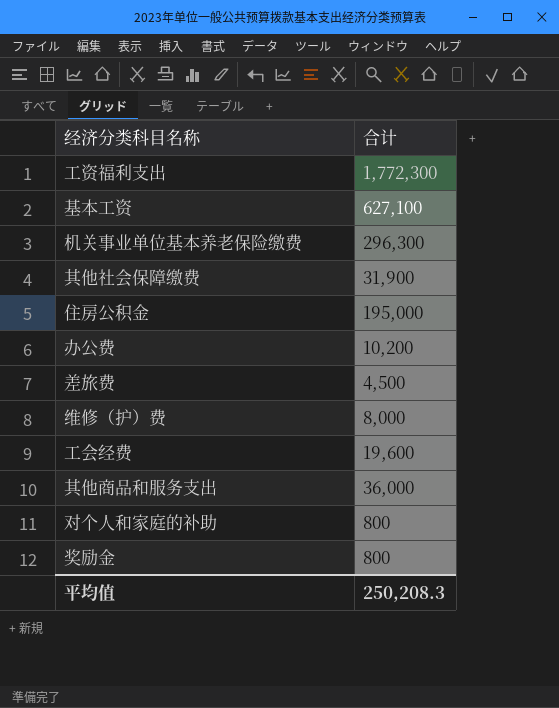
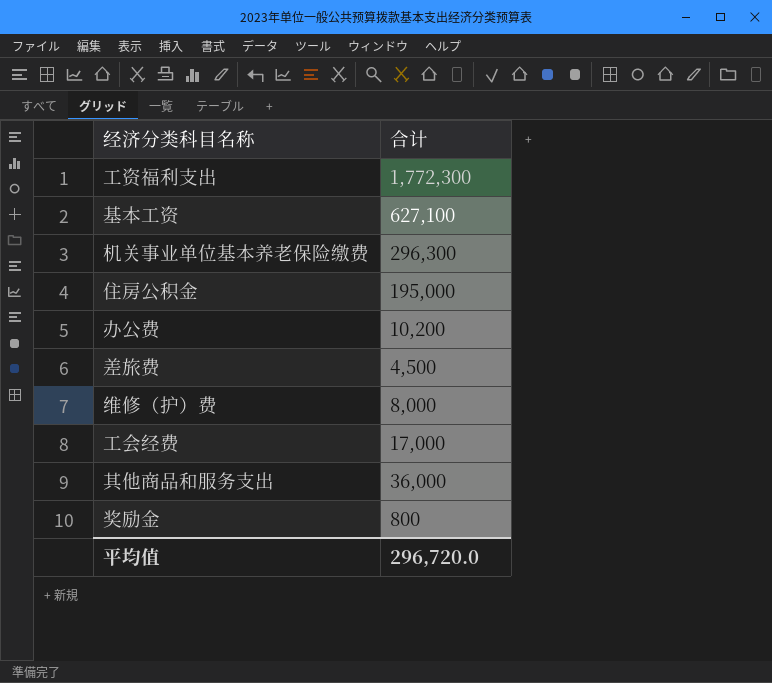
row 其他社会保障缴费: 31,900 -> none
row 对个人和家庭的补助: 800 -> none
工会经费 | 合计: 19,600 -> 17,000
平均值 | 合计: 250,208.3 -> 296,720.0

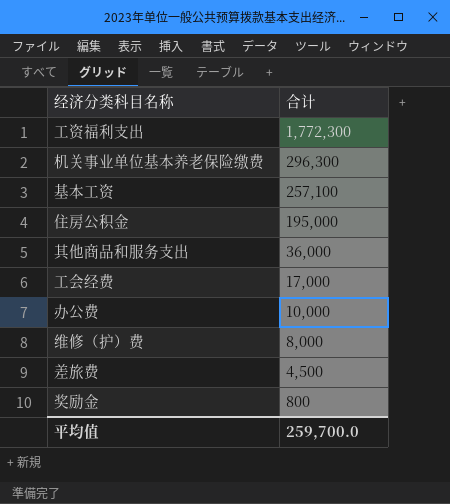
row order: none -> 合计 descending
基本工资 | 合计: 627,100 -> 257,100
办公费 | 合计: 10,200 -> 10,000
平均值 | 合计: 296,720.0 -> 259,700.0

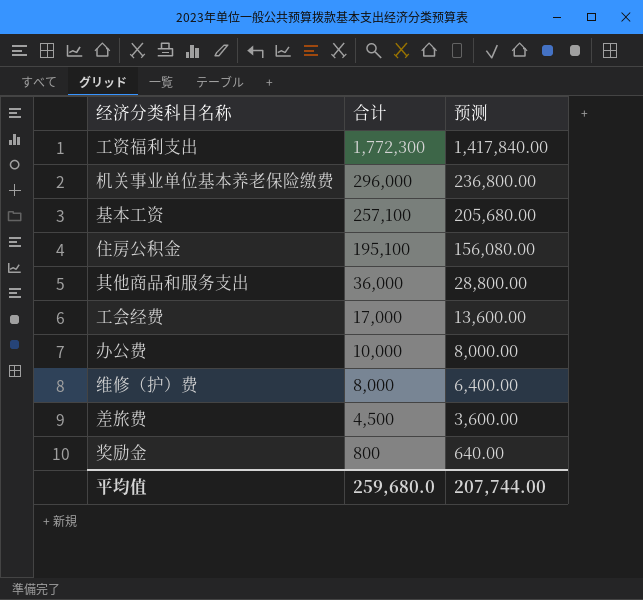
column 预测 | formula: none -> [合计] * 0.8
机关事业单位基本养老保险缴费 | 合计: 296,300 -> 296,000
住房公积金 | 合计: 195,000 -> 195,100
平均值 | 合计: 259,700.0 -> 259,680.0

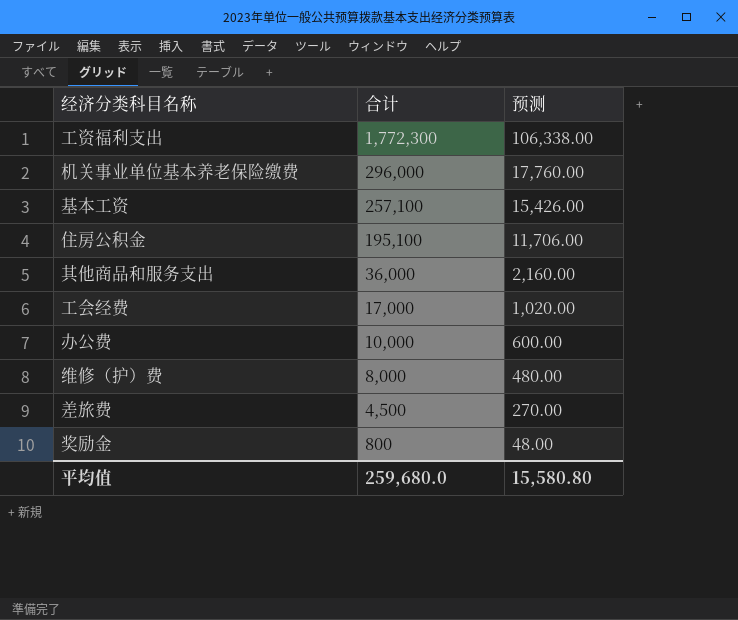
column 预测 | formula: [合计] * 0.8 -> [合计] * 0.06
平均值 | 预测: 207,744.00 -> 15,580.80

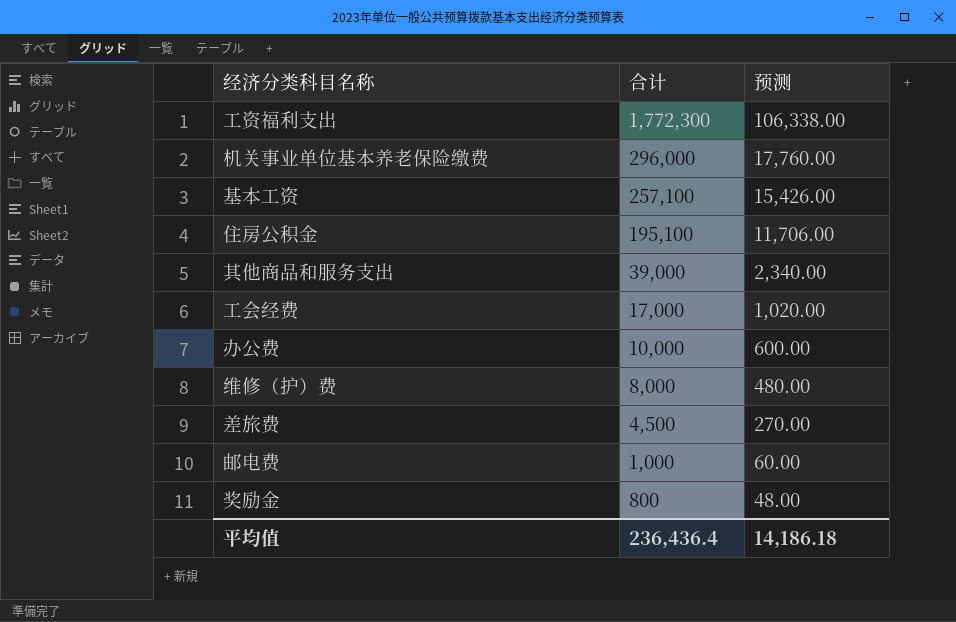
其他商品和服务支出 | 合计: 36,000 -> 39,000
其他商品和服务支出 | 预测: 2,160.00 -> 2,340.00
row 邮电费: none -> 1,000 | 60.00
平均值 | 合计: 259,680.0 -> 236,436.4
平均值 | 预测: 15,580.80 -> 14,186.18

